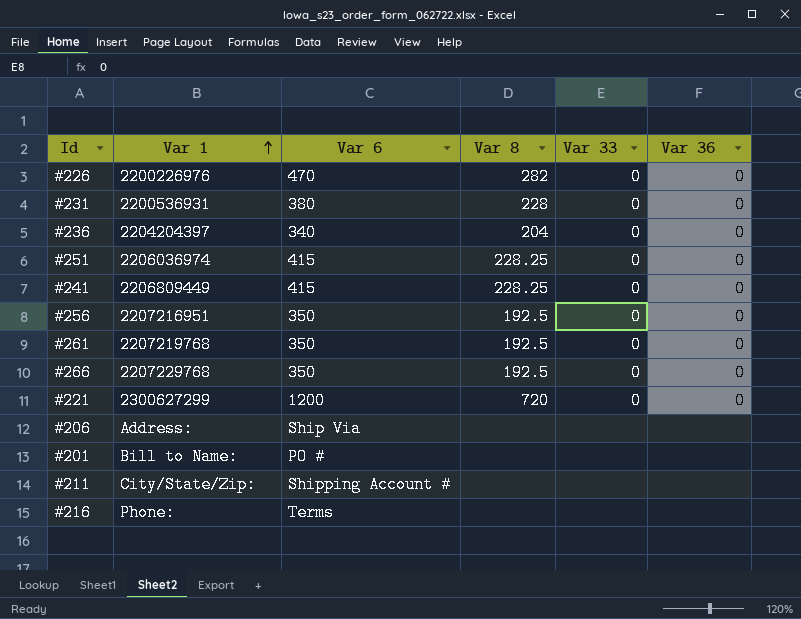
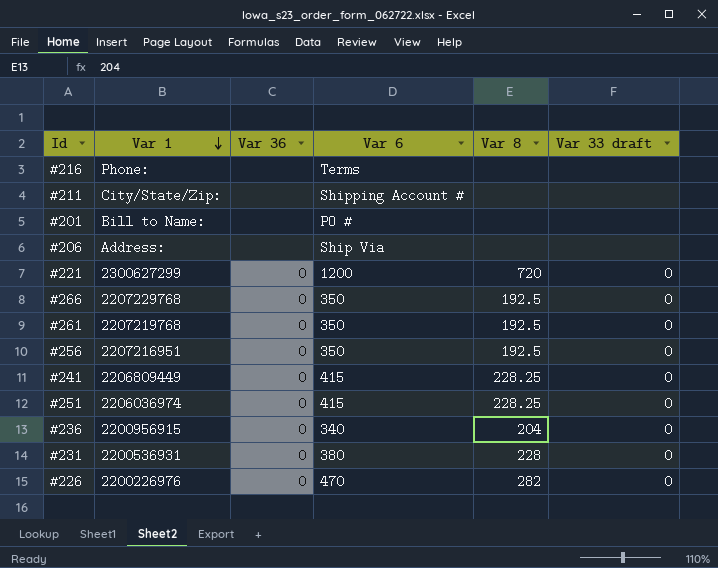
row order: Var 1 ascending -> Var 1 descending
column Var 36 | position: 6 -> 3
column name: Var 33 -> Var 33 draft
#236 | Var 1: 2204204397 -> 2200956915

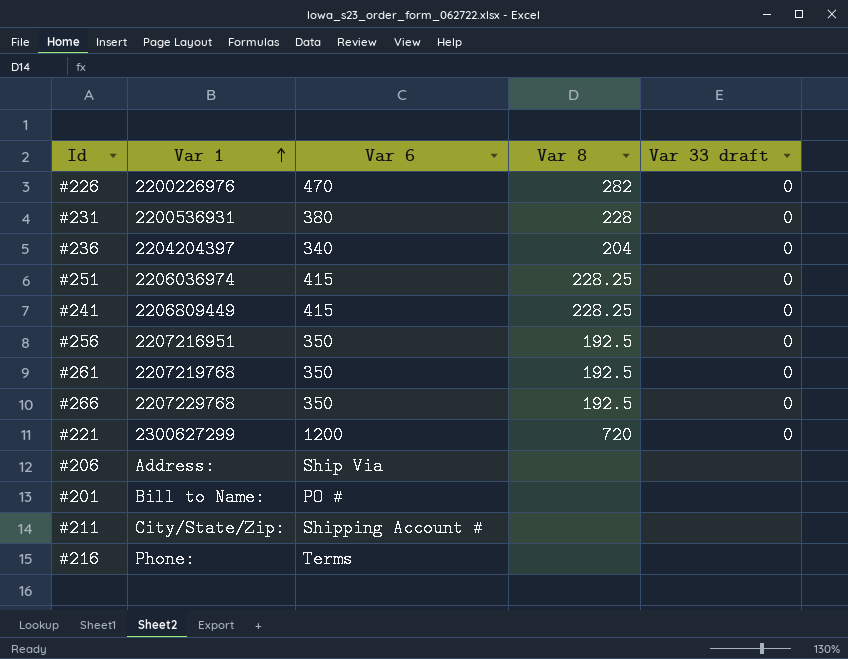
row order: Var 1 descending -> Var 1 ascending
column Var 36 | position: 3 -> none
#236 | Var 1: 2200956915 -> 2204204397

